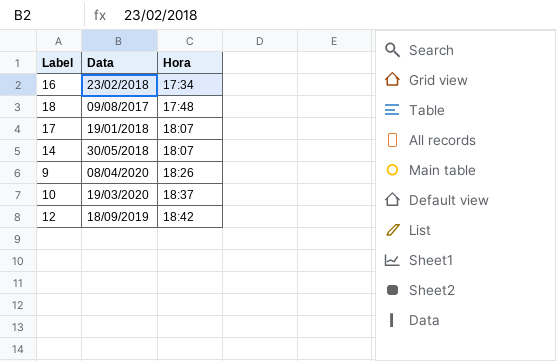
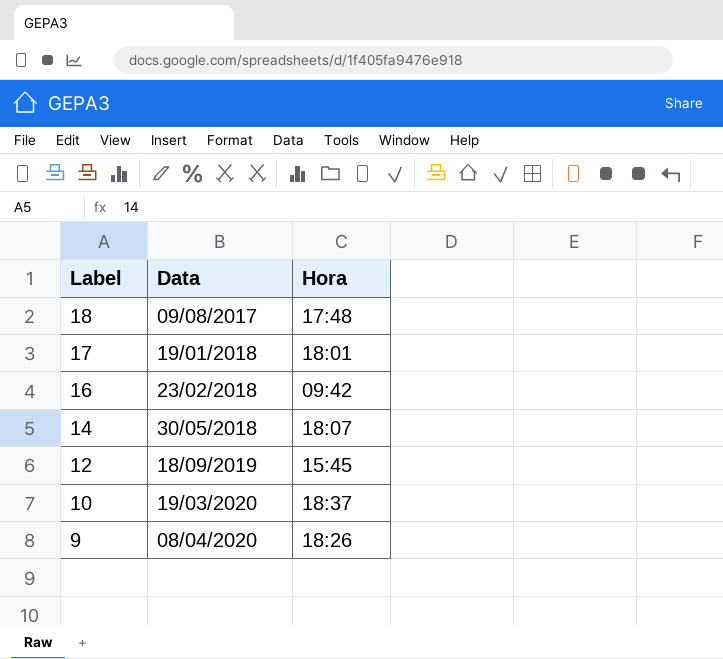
row order: Hora ascending -> Label descending
17 | Hora: 18:07 -> 18:01
16 | Hora: 17:34 -> 09:42
12 | Hora: 18:42 -> 15:45

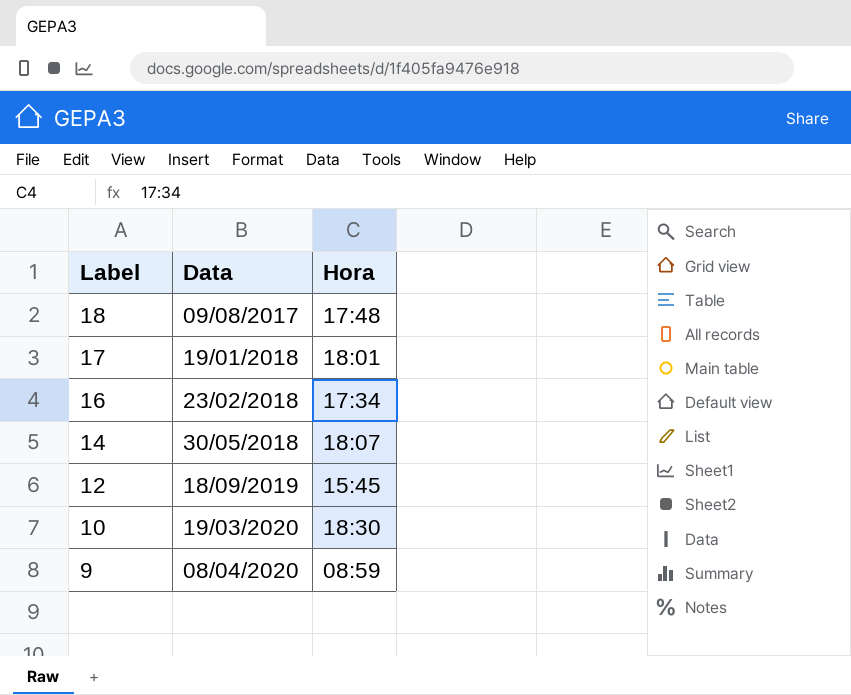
16 | Hora: 09:42 -> 17:34
10 | Hora: 18:37 -> 18:30
9 | Hora: 18:26 -> 08:59

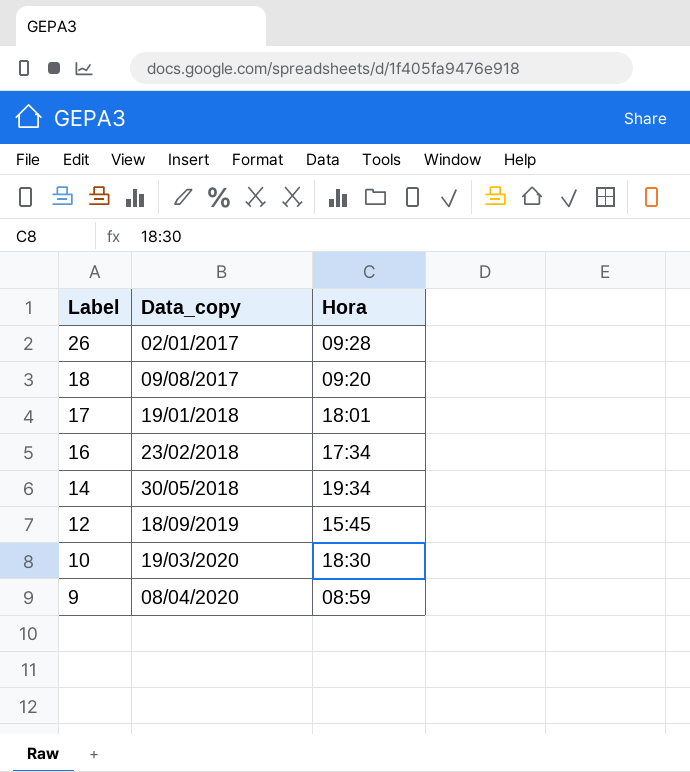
column name: Data -> Data_copy
row 26: none -> 02/01/2017 | 09:28
18 | Hora: 17:48 -> 09:20
14 | Hora: 18:07 -> 19:34

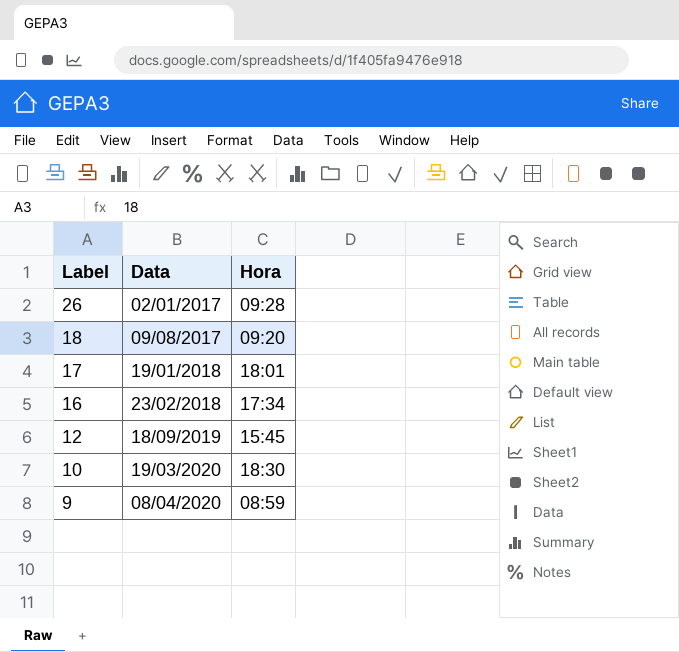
column name: Data_copy -> Data
row 14: 30/05/2018 | 19:34 -> none

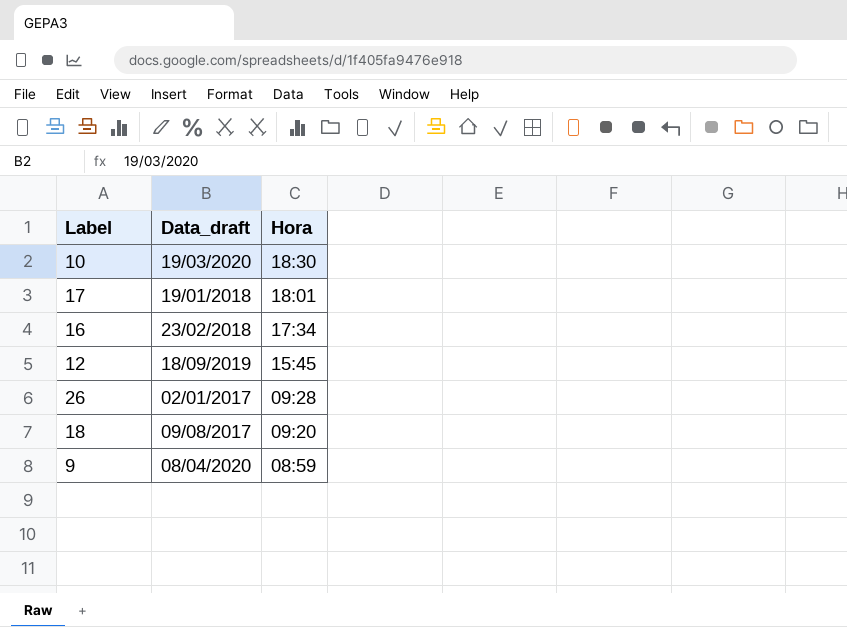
row order: Label descending -> Hora descending
column name: Data -> Data_draft

